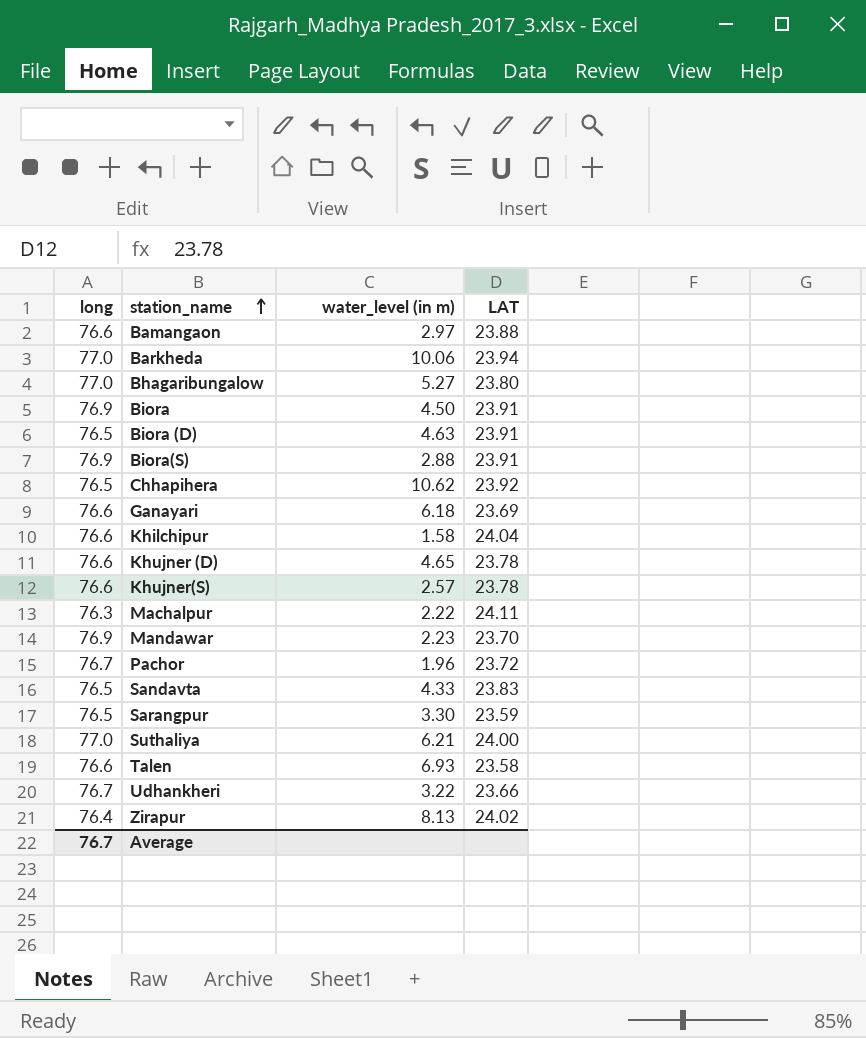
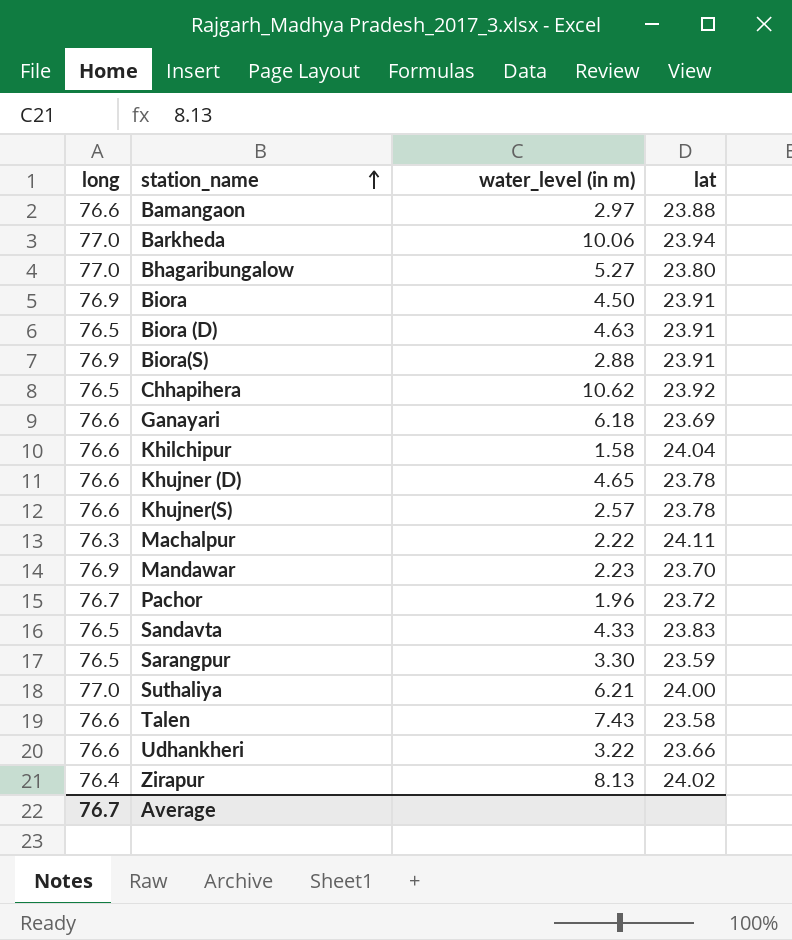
column name: LAT -> lat
Talen | water_level (in m): 6.93 -> 7.43
Udhankheri | long: 76.7 -> 76.6

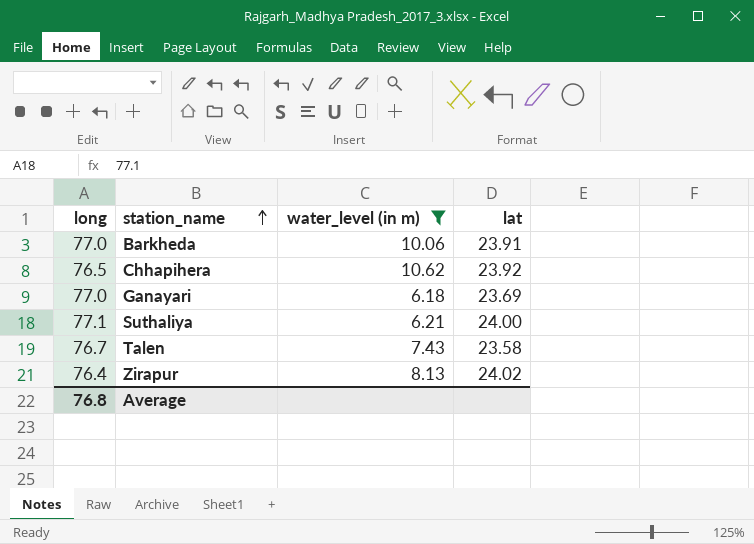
filter: none -> water_level (in m) >= 6.18
Barkheda | lat: 23.94 -> 23.91
Ganayari | long: 76.6 -> 77.0
Suthaliya | long: 77.0 -> 77.1
Talen | long: 76.6 -> 76.7
Average | long: 76.7 -> 76.8

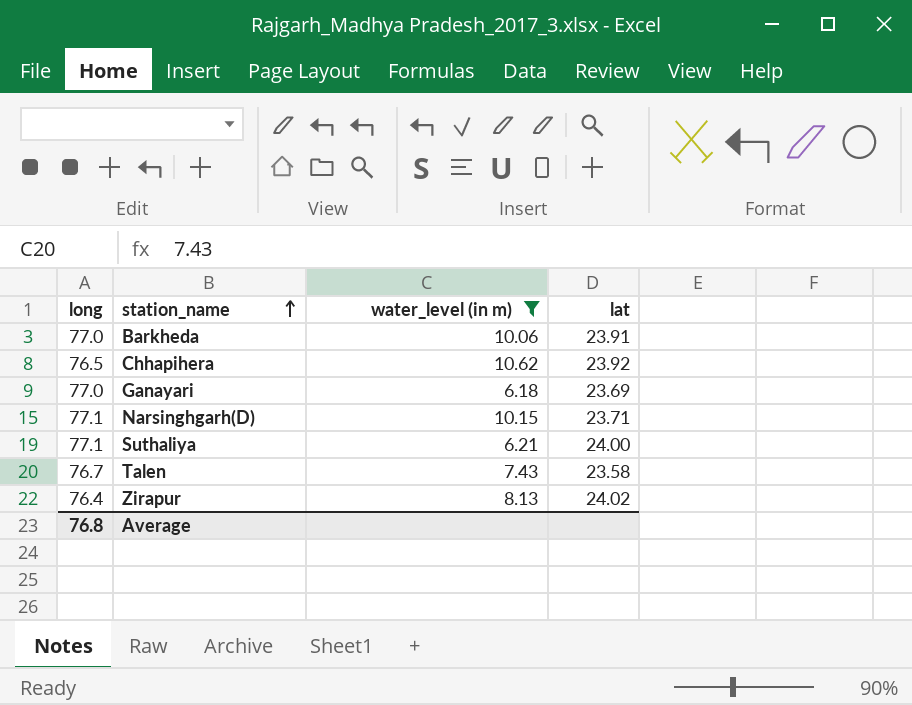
row Narsinghgarh(D): none -> 77.1 | 10.15 | 23.71

